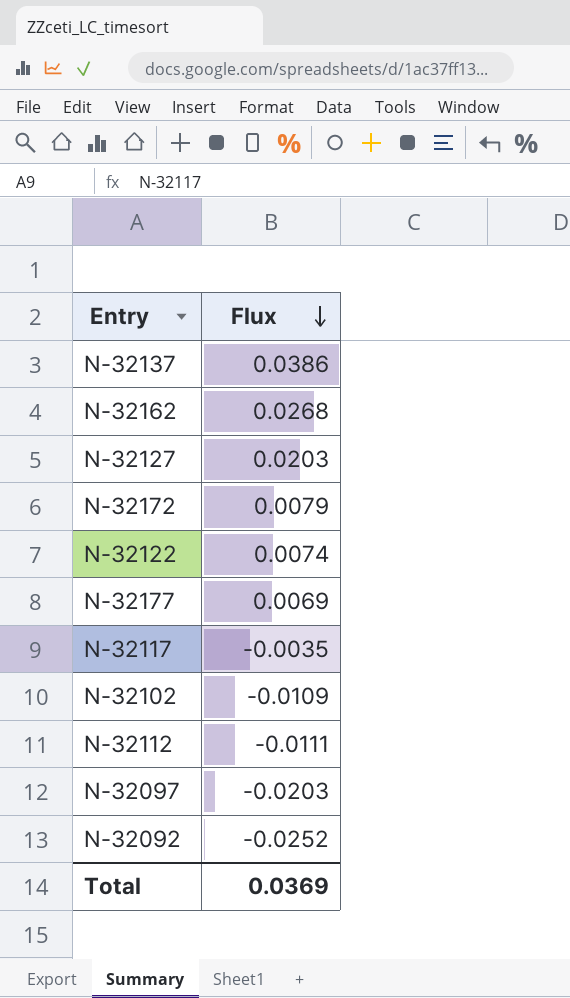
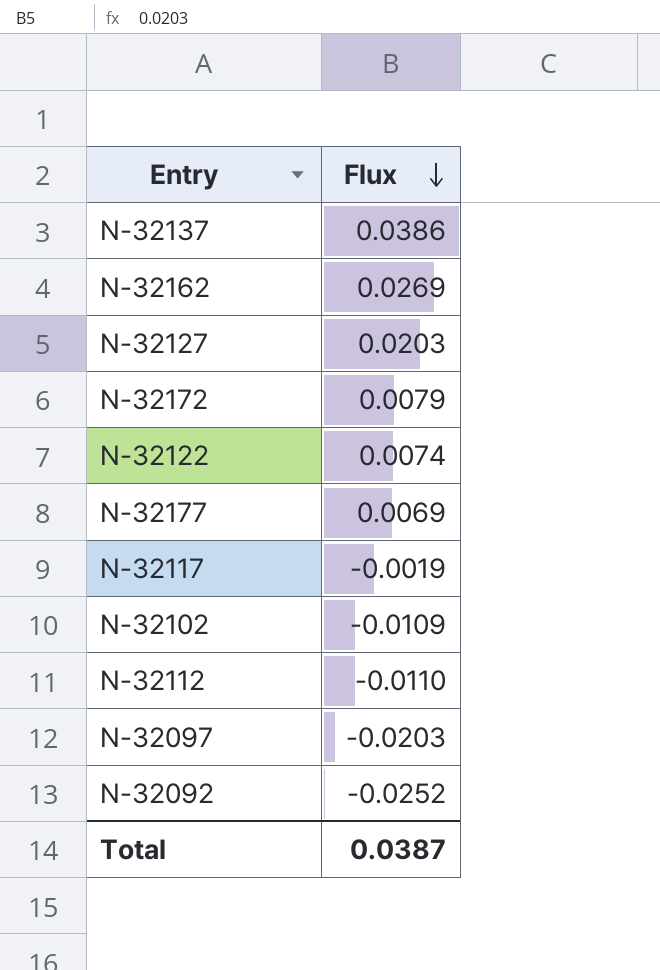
N-32162 | Flux: 0.0268 -> 0.0269
N-32117 | Flux: -0.0035 -> -0.0019
N-32112 | Flux: -0.0111 -> -0.0110
Total | Flux: 0.0369 -> 0.0387

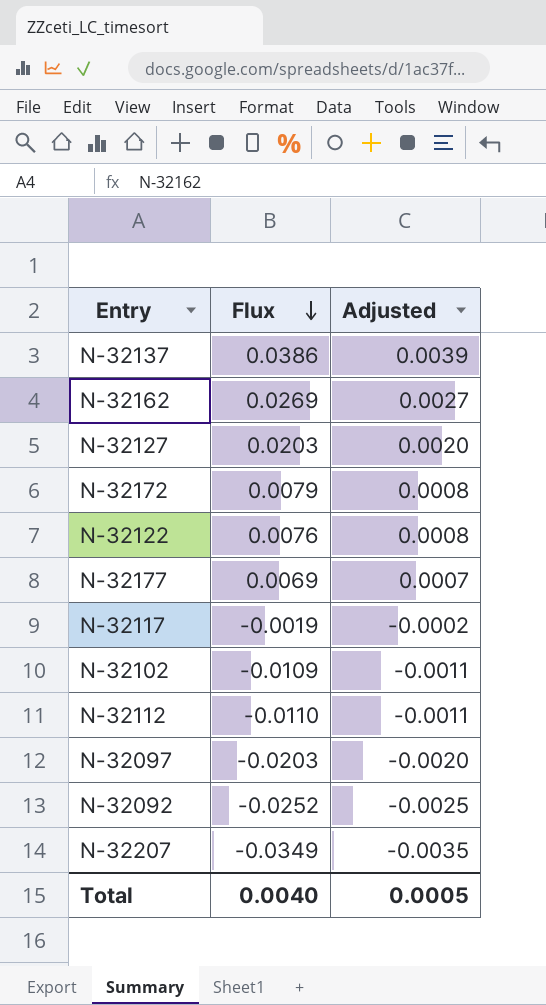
column Adjusted | formula: none -> [Flux] * 0.1
N-32122 | Flux: 0.0074 -> 0.0076
row N-32207: none -> -0.0349 | -0.0035
Total | Flux: 0.0387 -> 0.0040

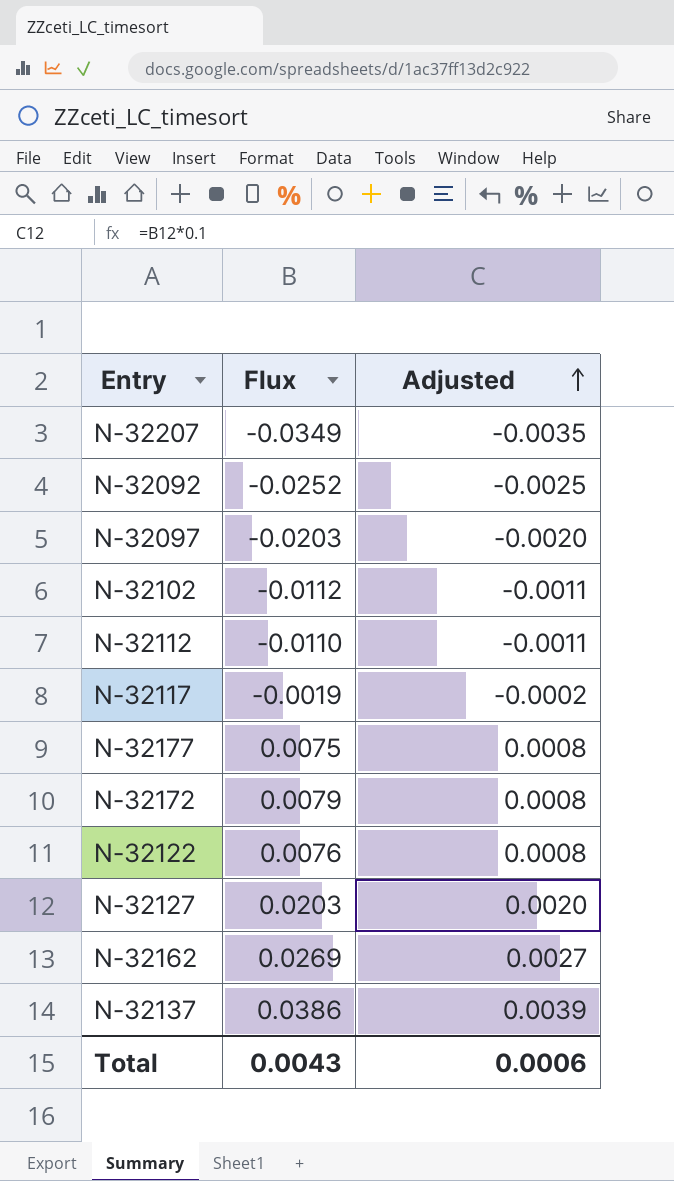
row order: Flux descending -> Adjusted ascending
N-32102 | Flux: -0.0109 -> -0.0112
N-32177 | Flux: 0.0069 -> 0.0075
N-32177 | Adjusted: 0.0007 -> 0.0008
Total | Flux: 0.0040 -> 0.0043
Total | Adjusted: 0.0005 -> 0.0006

